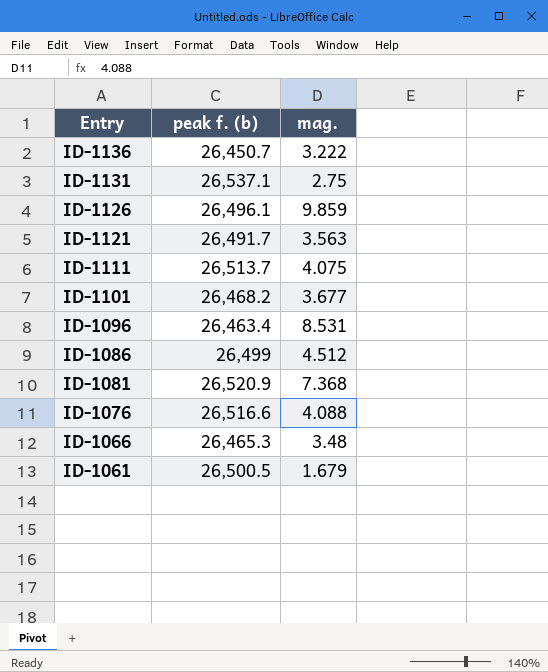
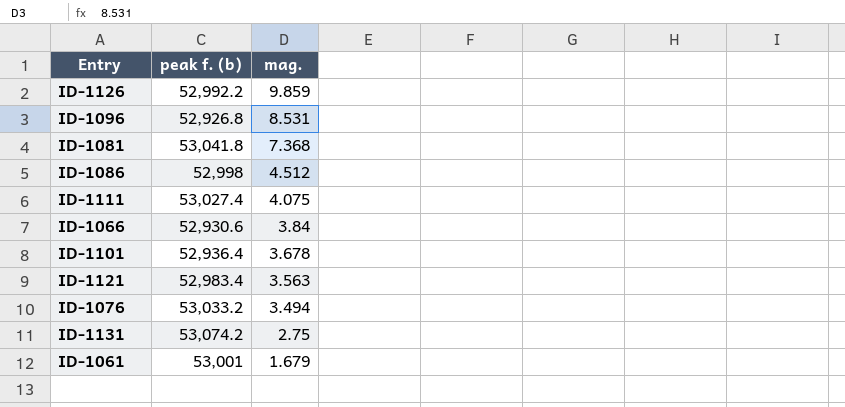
row order: Entry descending -> mag. descending
row ID-1136: 26,450.7 | 3.222 -> none
ID-1126 | peak f. (b): 26,496.1 -> 52,992.2
ID-1096 | peak f. (b): 26,463.4 -> 52,926.8
ID-1081 | peak f. (b): 26,520.9 -> 53,041.8
ID-1086 | peak f. (b): 26,499 -> 52,998
ID-1111 | peak f. (b): 26,513.7 -> 53,027.4
ID-1066 | peak f. (b): 26,465.3 -> 52,930.6
ID-1066 | mag.: 3.48 -> 3.84
ID-1101 | peak f. (b): 26,468.2 -> 52,936.4
ID-1101 | mag.: 3.677 -> 3.678
ID-1121 | peak f. (b): 26,491.7 -> 52,983.4
ID-1076 | peak f. (b): 26,516.6 -> 53,033.2
ID-1076 | mag.: 4.088 -> 3.494
ID-1131 | peak f. (b): 26,537.1 -> 53,074.2
ID-1061 | peak f. (b): 26,500.5 -> 53,001

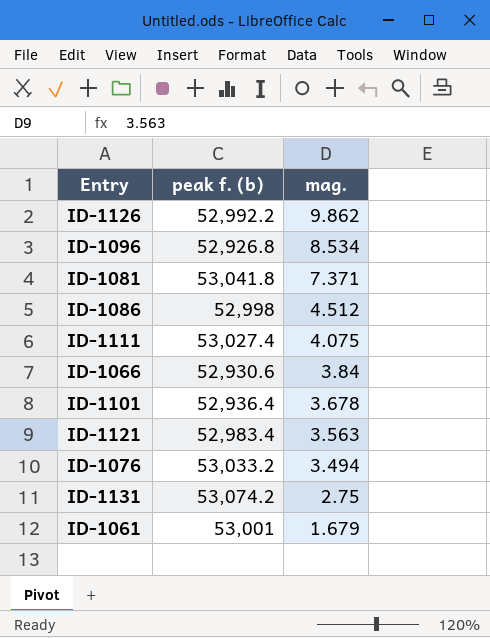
ID-1126 | mag.: 9.859 -> 9.862
ID-1096 | mag.: 8.531 -> 8.534
ID-1081 | mag.: 7.368 -> 7.371

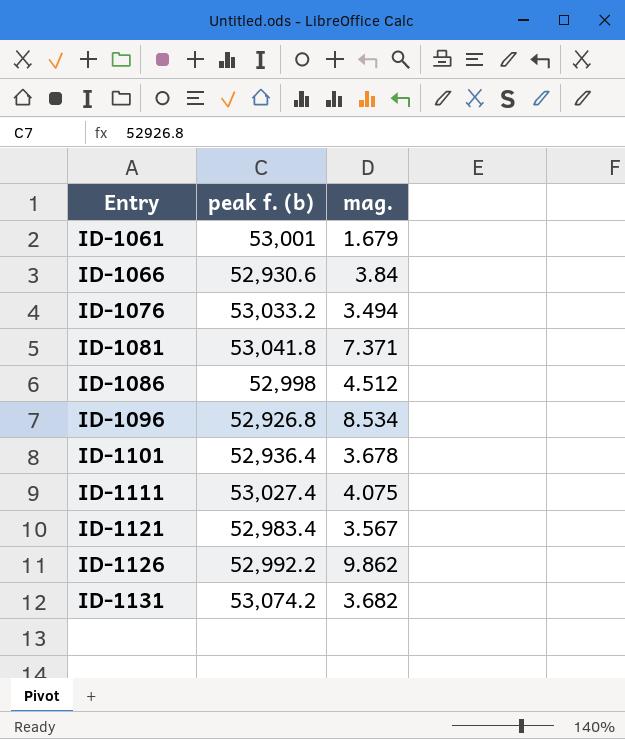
row order: mag. descending -> Entry ascending
ID-1121 | mag.: 3.563 -> 3.567
ID-1131 | mag.: 2.75 -> 3.682

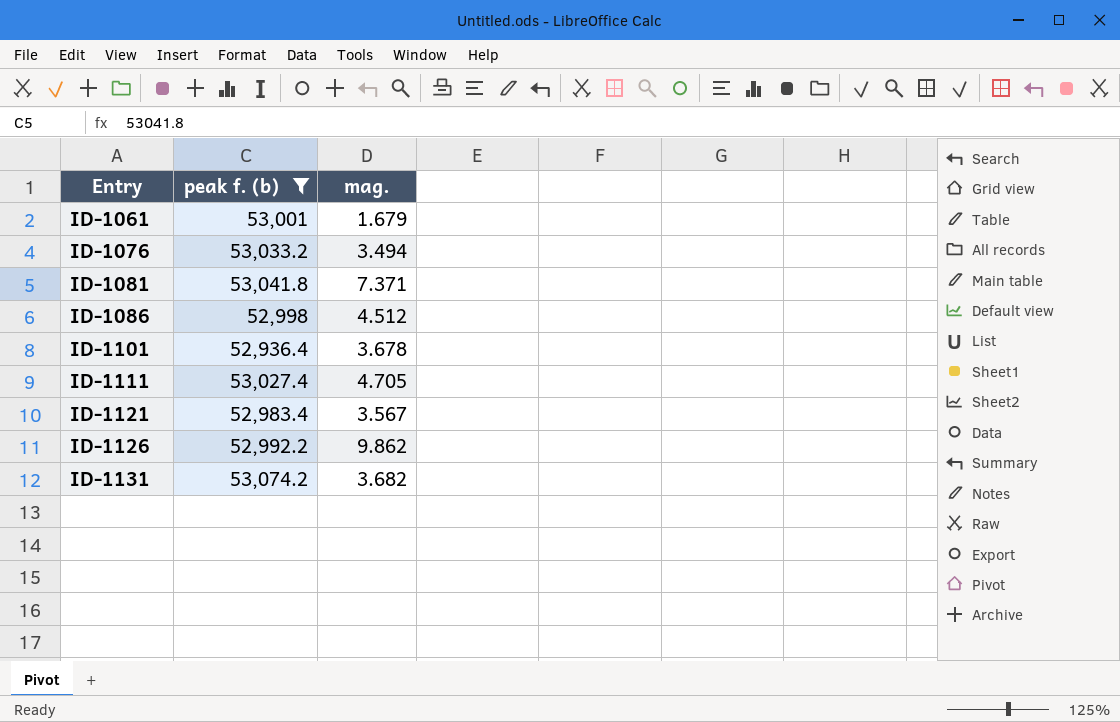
filter: none -> peak f. (b) >= 52,936.4
ID-1111 | mag.: 4.075 -> 4.705

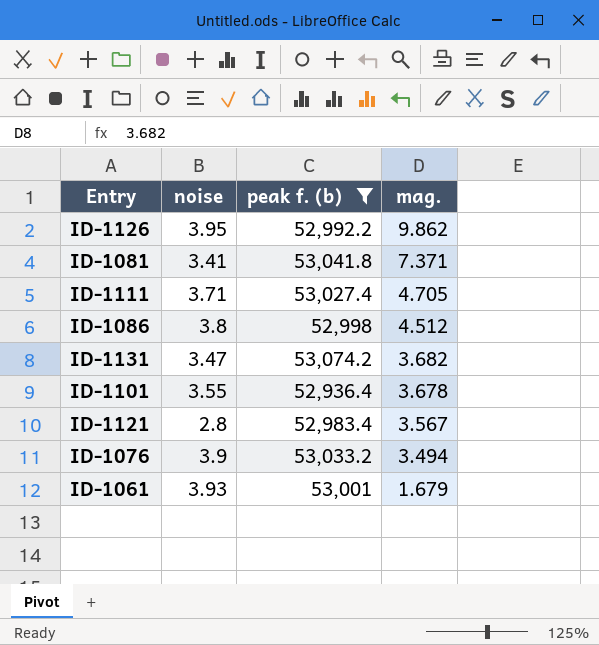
row order: Entry ascending -> mag. descending
column noise | position: none -> 2

